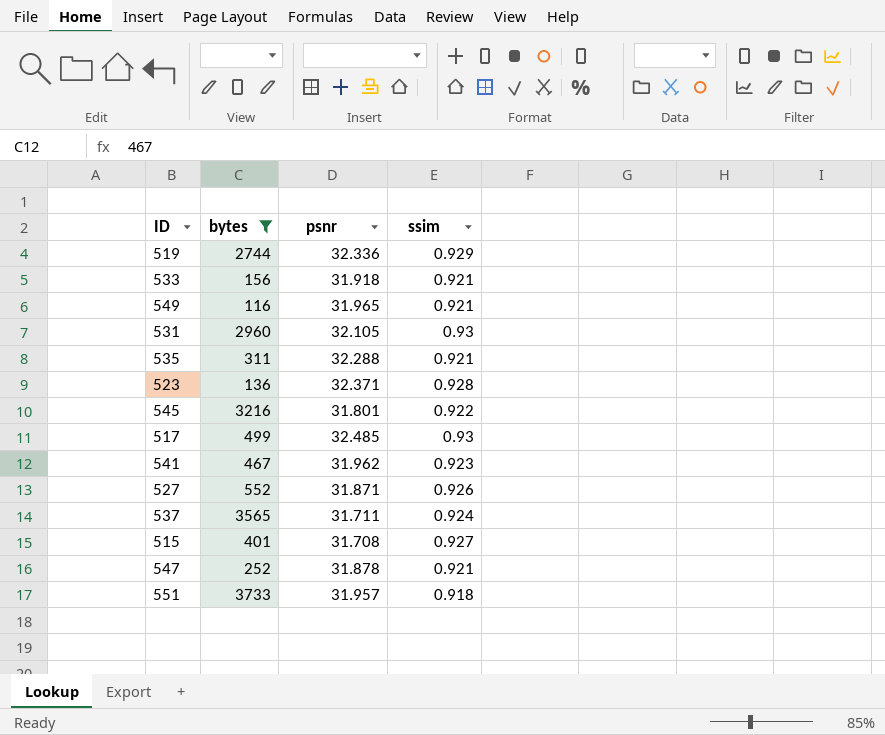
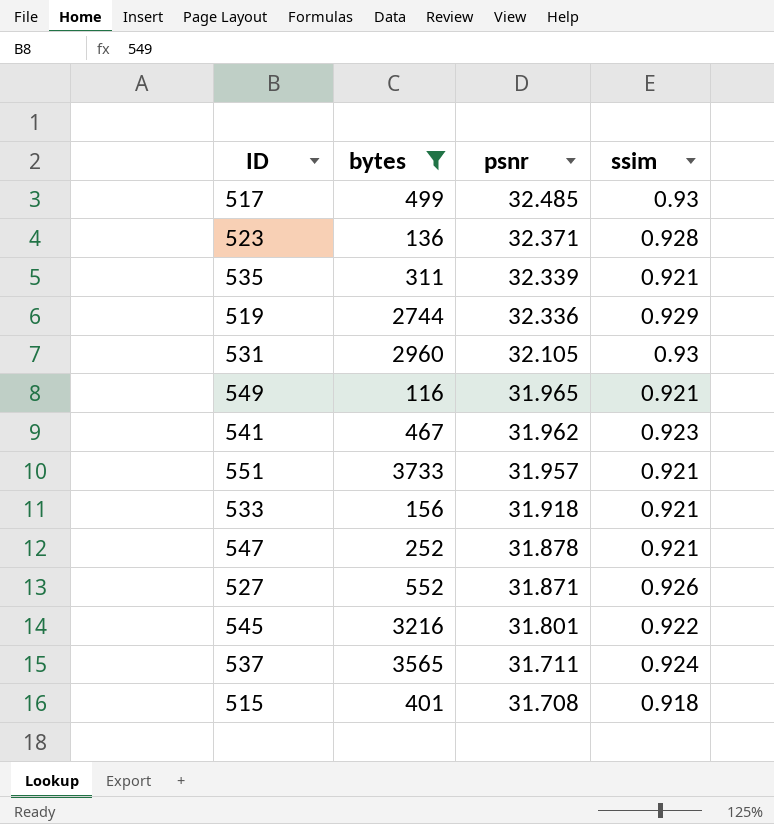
row order: none -> psnr descending
535 | psnr: 32.288 -> 32.339
551 | ssim: 0.918 -> 0.921
515 | ssim: 0.927 -> 0.918

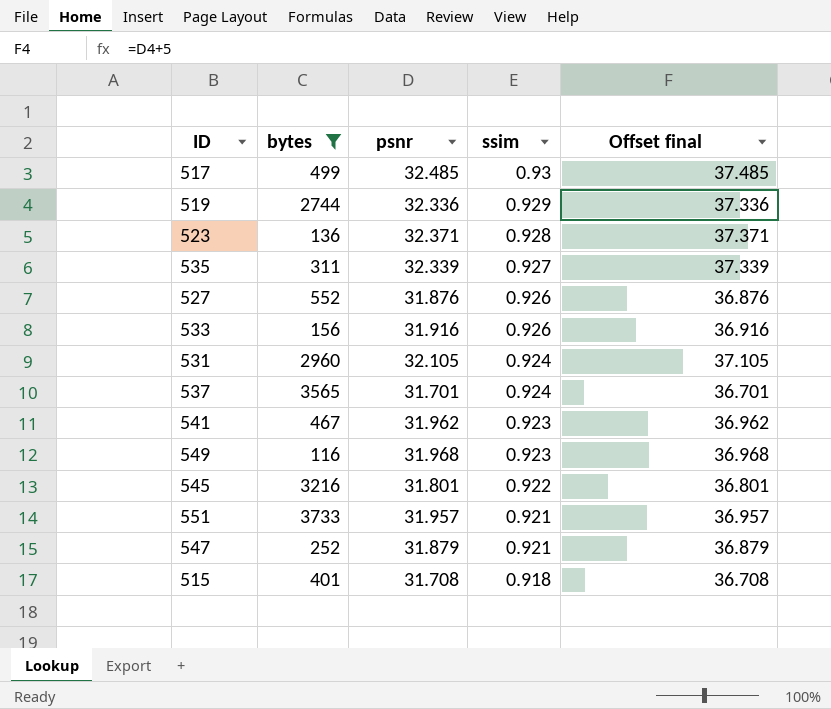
row order: psnr descending -> ssim descending
column Offset final | formula: none -> [psnr] + 5
535 | ssim: 0.921 -> 0.927
527 | psnr: 31.871 -> 31.876
533 | psnr: 31.918 -> 31.916
533 | ssim: 0.921 -> 0.926
531 | ssim: 0.93 -> 0.924
537 | psnr: 31.711 -> 31.701
549 | psnr: 31.965 -> 31.968
549 | ssim: 0.921 -> 0.923
547 | psnr: 31.878 -> 31.879

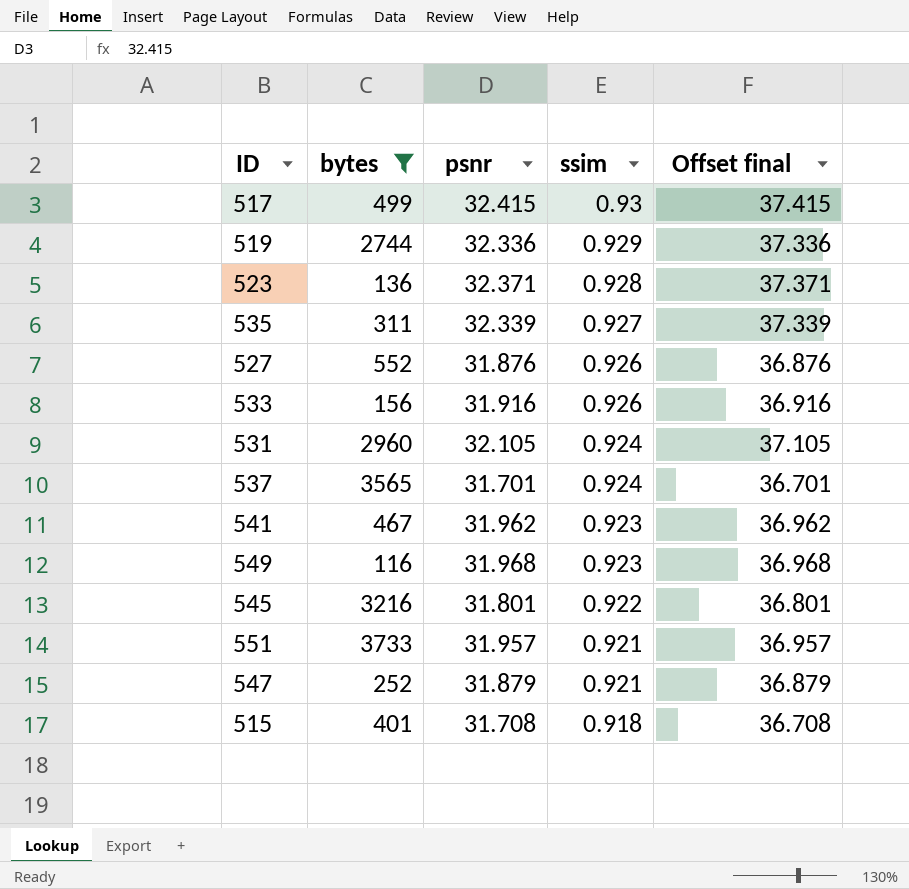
517 | psnr: 32.485 -> 32.415
517 | Offset final: 37.485 -> 37.415

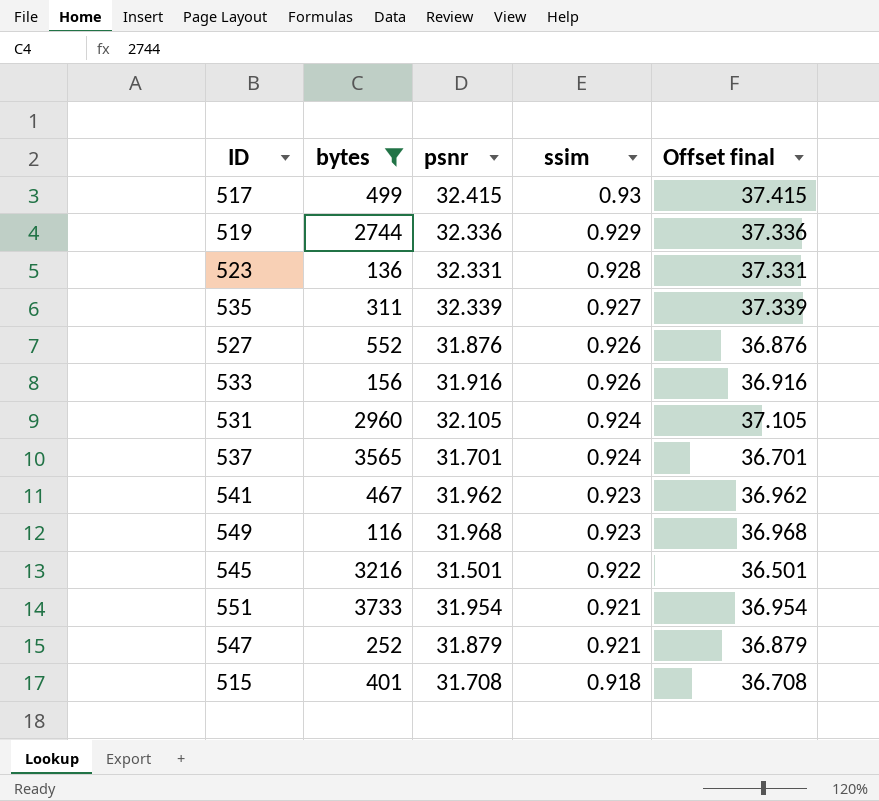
523 | psnr: 32.371 -> 32.331
523 | Offset final: 37.371 -> 37.331
545 | psnr: 31.801 -> 31.501
545 | Offset final: 36.801 -> 36.501
551 | psnr: 31.957 -> 31.954
551 | Offset final: 36.957 -> 36.954

